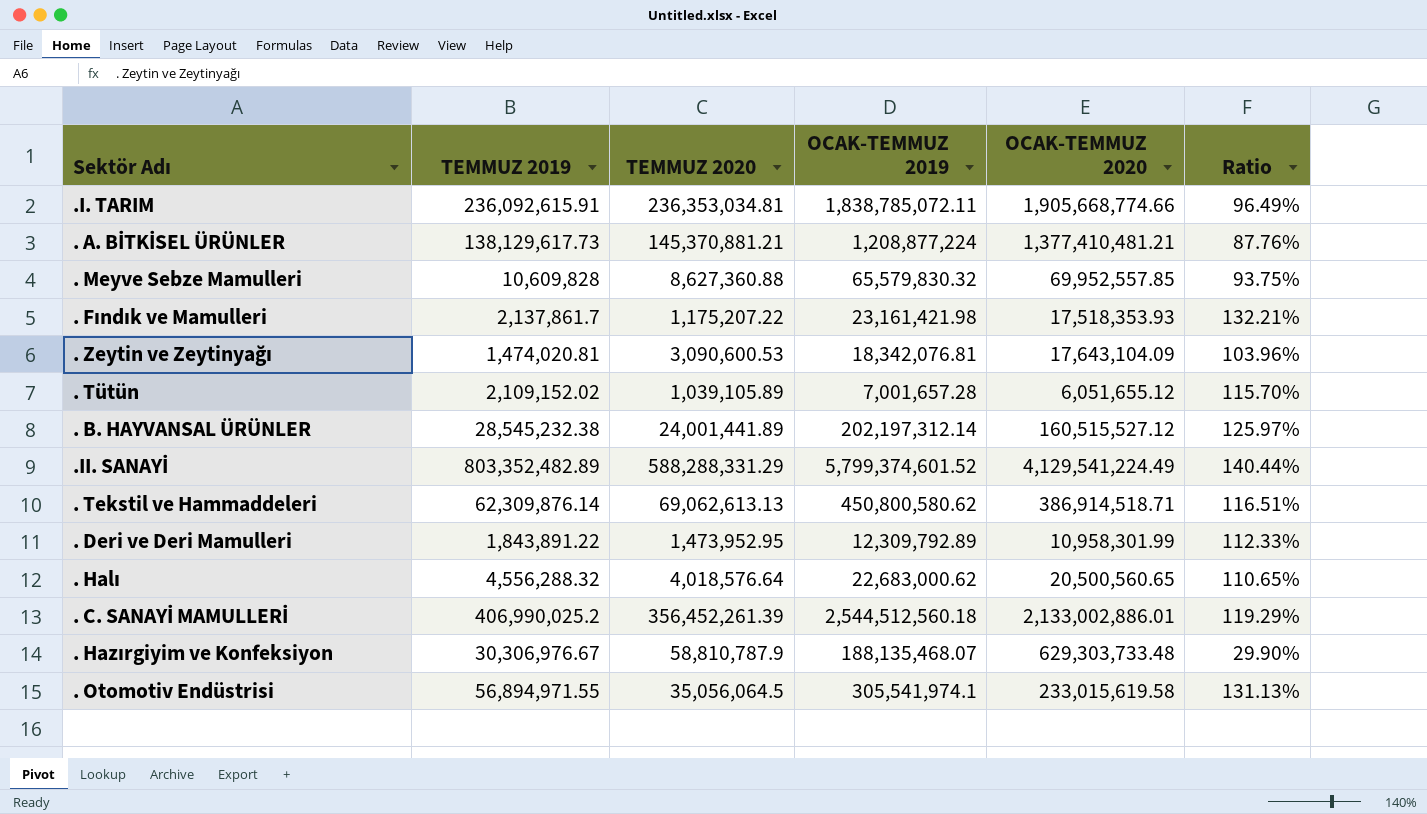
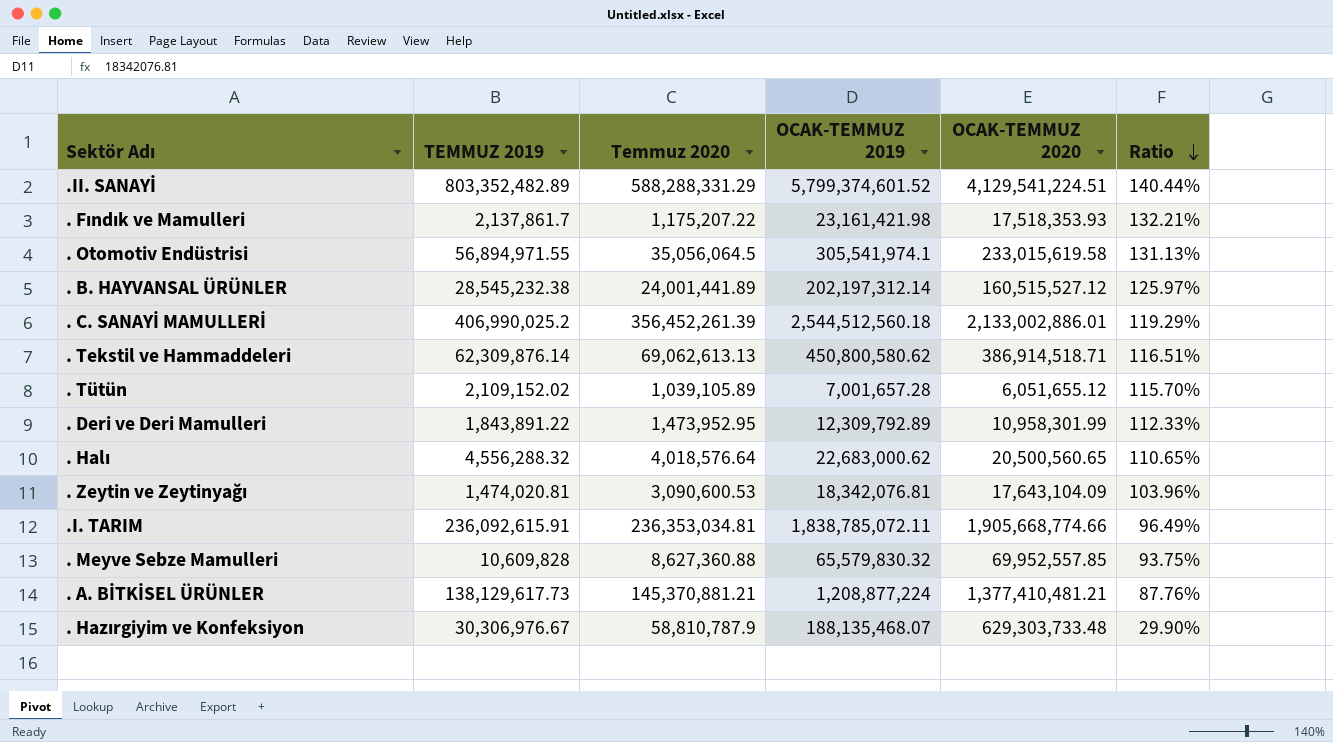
row order: none -> Ratio descending
column name: TEMMUZ 2020 -> Temmuz 2020
.II. SANAYİ | OCAK-TEMMUZ 2020: 4,129,541,224.49 -> 4,129,541,224.51

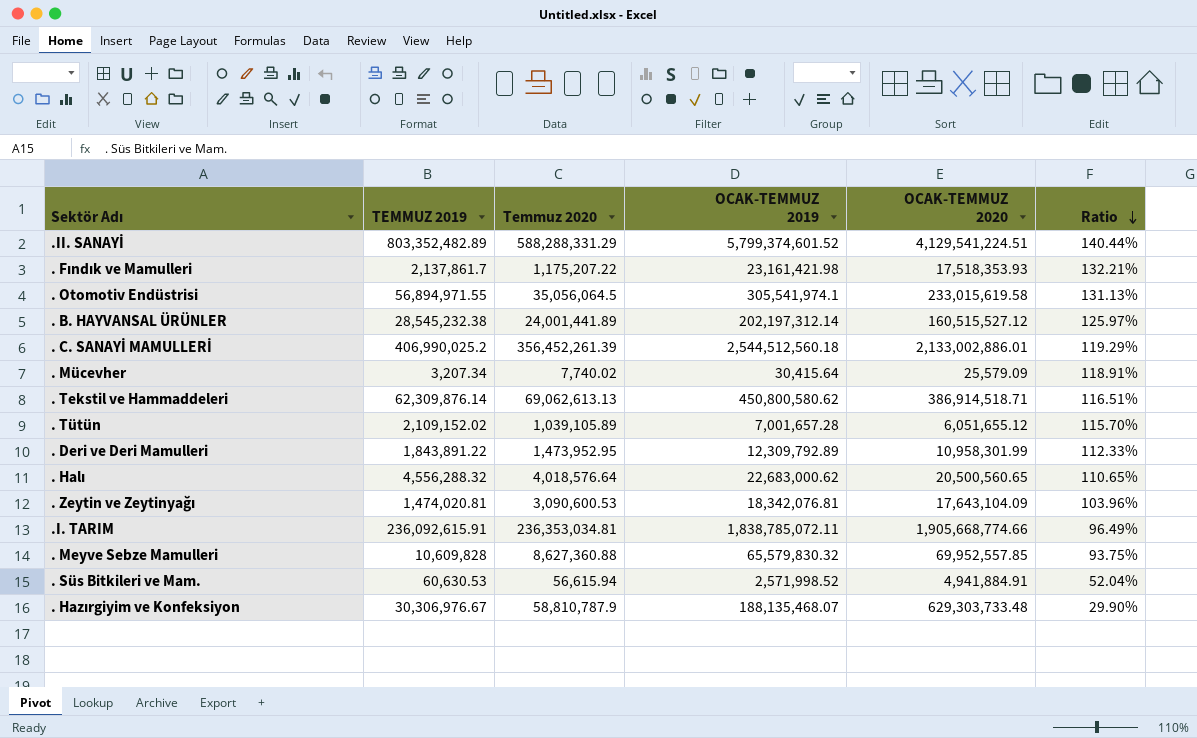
row . A. BİTKİSEL ÜRÜNLER: 138,129,617.73 | 145,370,881.21 | 1,208,877,224 | 1,377,410,481.21 | 87.76% -> none
row . Mücevher: none -> 3,207.34 | 7,740.02 | 30,415.64 | 25,579.09 | 118.91%
row . Süs Bitkileri ve Mam.: none -> 60,630.53 | 56,615.94 | 2,571,998.52 | 4,941,884.91 | 52.04%

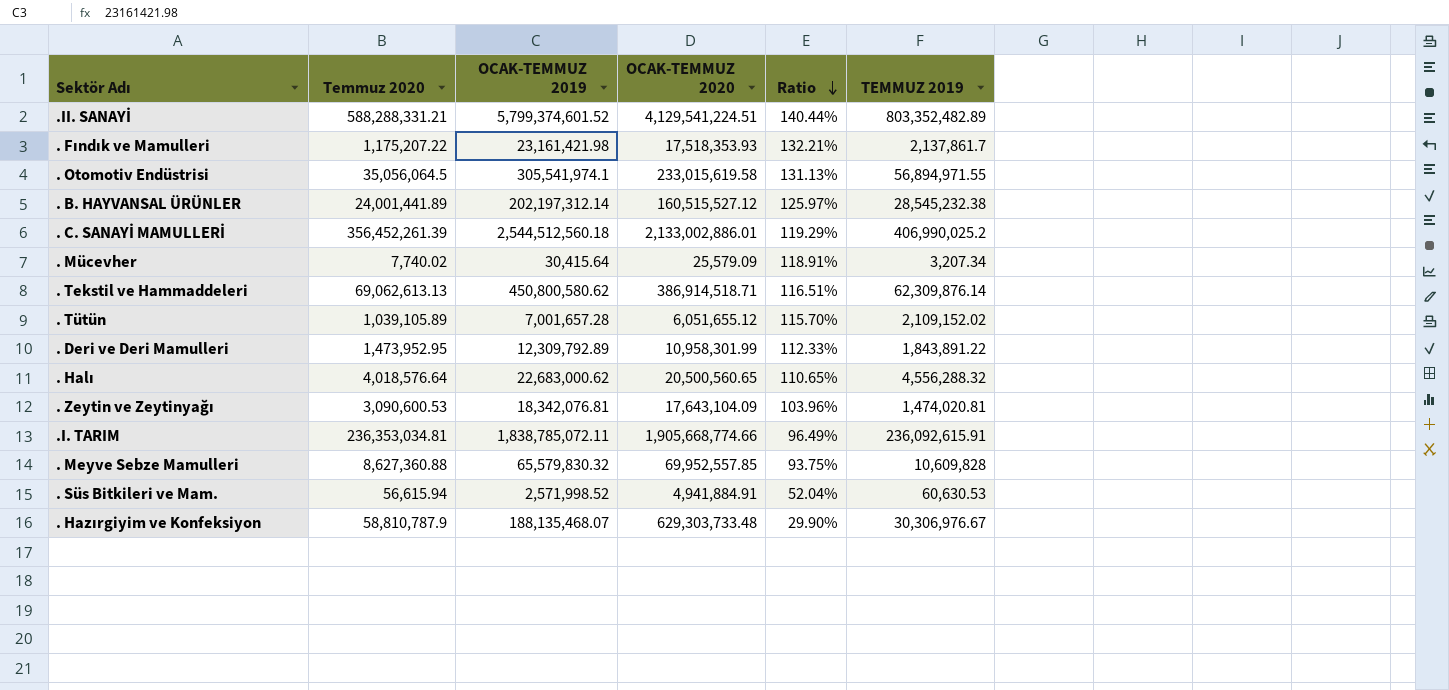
column TEMMUZ 2019 | position: 2 -> 6
.II. SANAYİ | Temmuz 2020: 588,288,331.29 -> 588,288,331.21

